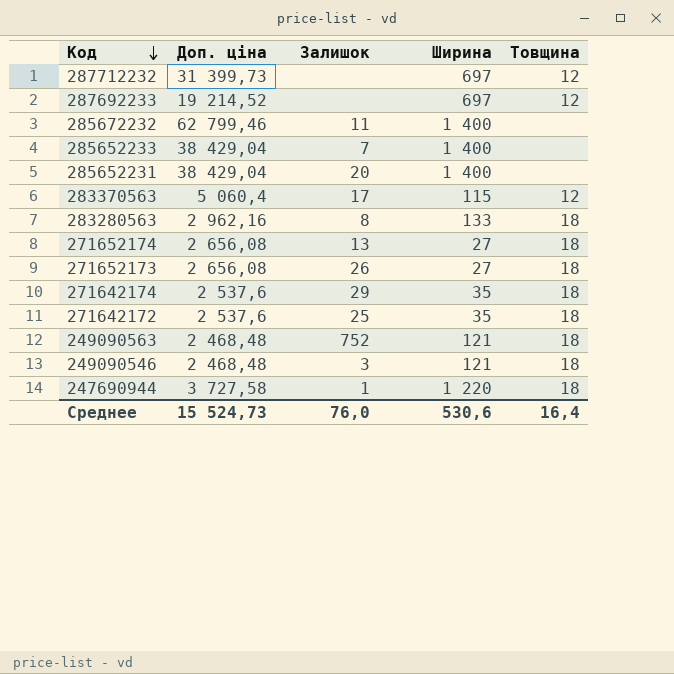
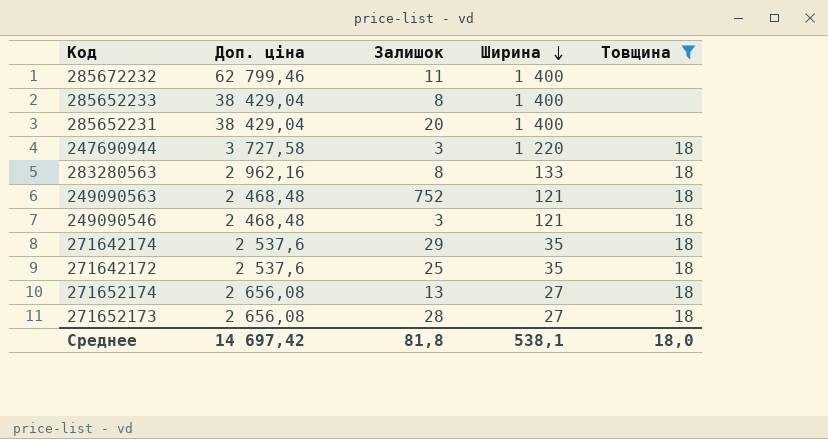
filter: none -> Товщина != 12
row order: Код descending -> Ширина descending
285652233 | Залишок: 7 -> 8
247690944 | Залишок: 1 -> 3
271652173 | Залишок: 26 -> 28
Среднее | Доп. ціна: 15 524,73 -> 14 697,42
Среднее | Залишок: 76,0 -> 81,8
Среднее | Ширина: 530,6 -> 538,1
Среднее | Товщина: 16,4 -> 18,0

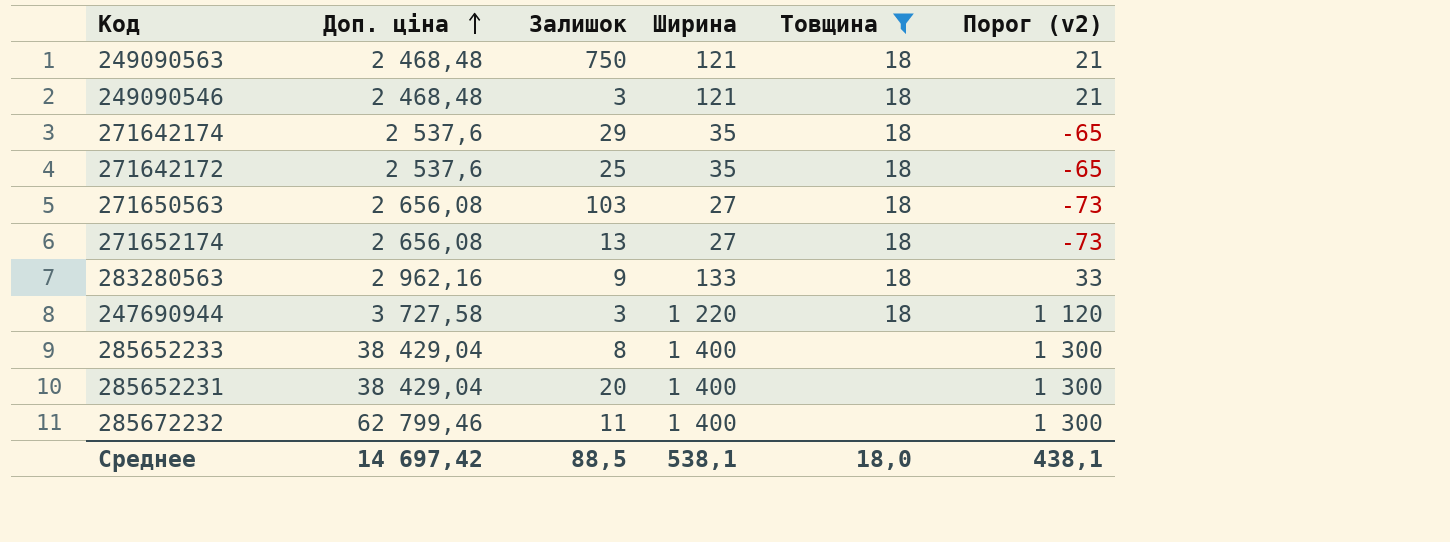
row order: Ширина descending -> Доп. ціна ascending
column Порог (v2) | formula: none -> [Ширина] - 100
row 271652173: 2 656,08 | 28 | 27 | 18 -> none
249090563 | Залишок: 752 -> 750
row 271650563: none -> 2 656,08 | 103 | 27 | 18 | -73
283280563 | Залишок: 8 -> 9
Среднее | Залишок: 81,8 -> 88,5

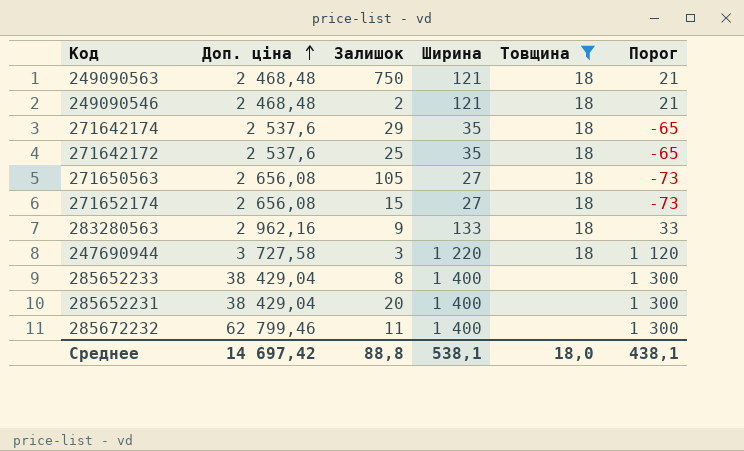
column name: Порог (v2) -> Порог
249090546 | Залишок: 3 -> 2
271650563 | Залишок: 103 -> 105
271652174 | Залишок: 13 -> 15
Среднее | Залишок: 88,5 -> 88,8

